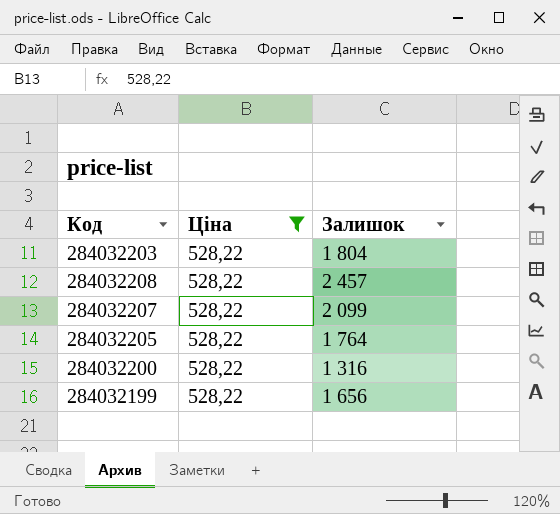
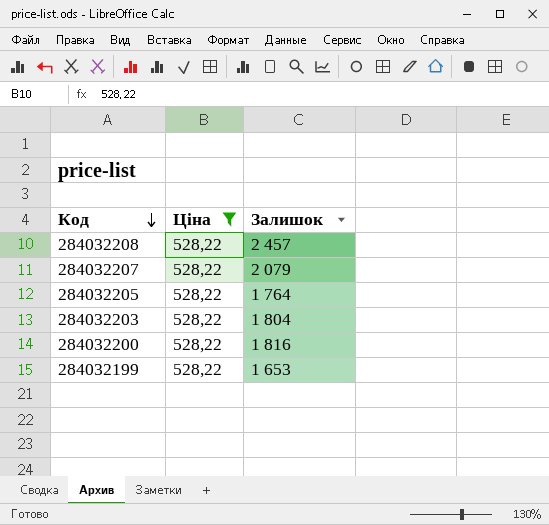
row order: none -> Код descending
284032207 | Залишок: 2 099 -> 2 079
284032200 | Залишок: 1 316 -> 1 816
284032199 | Залишок: 1 656 -> 1 653

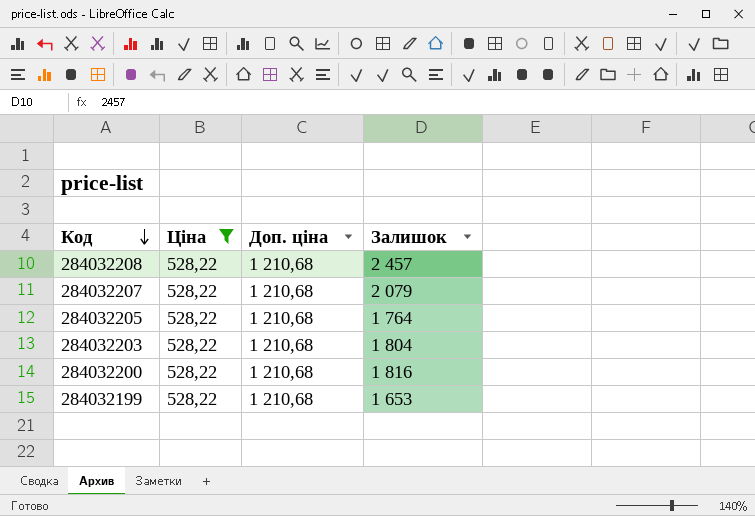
column Доп. ціна | position: none -> 3

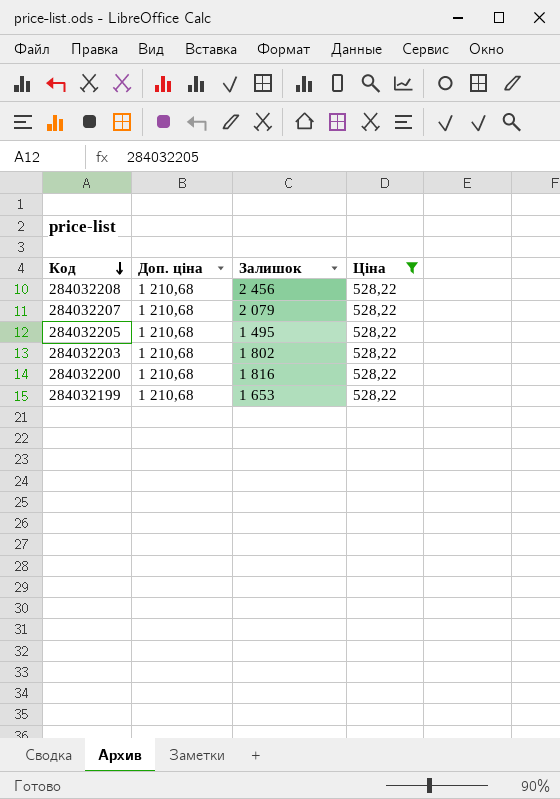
column Ціна | position: 2 -> 4
284032208 | Залишок: 2 457 -> 2 456
284032205 | Залишок: 1 764 -> 1 495
284032203 | Залишок: 1 804 -> 1 802

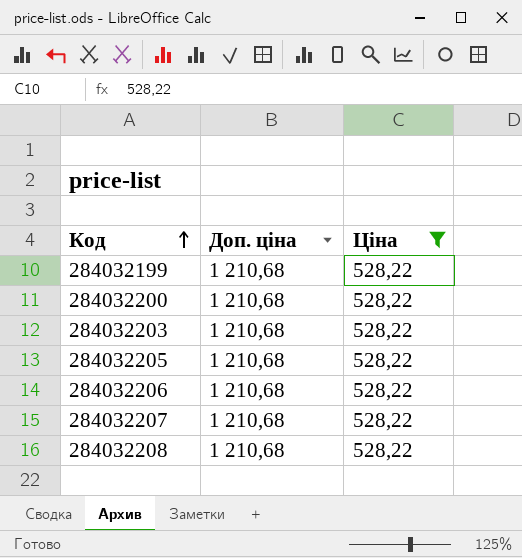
row order: Код descending -> Код ascending
column Залишок | position: 3 -> none
row 284032206: none -> 1 210,68 | 528,22

